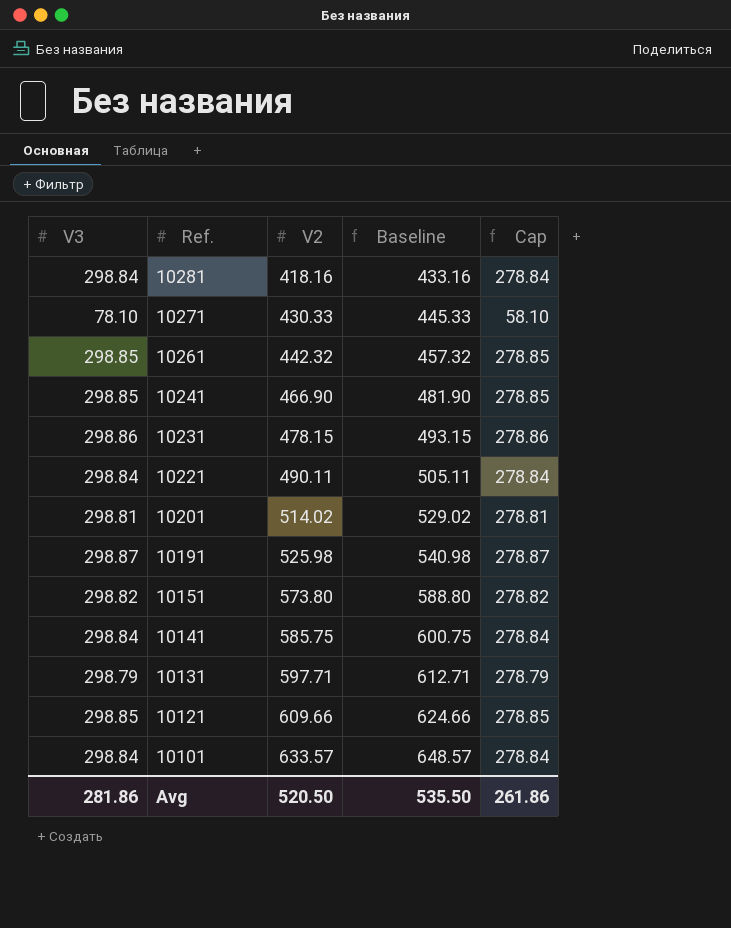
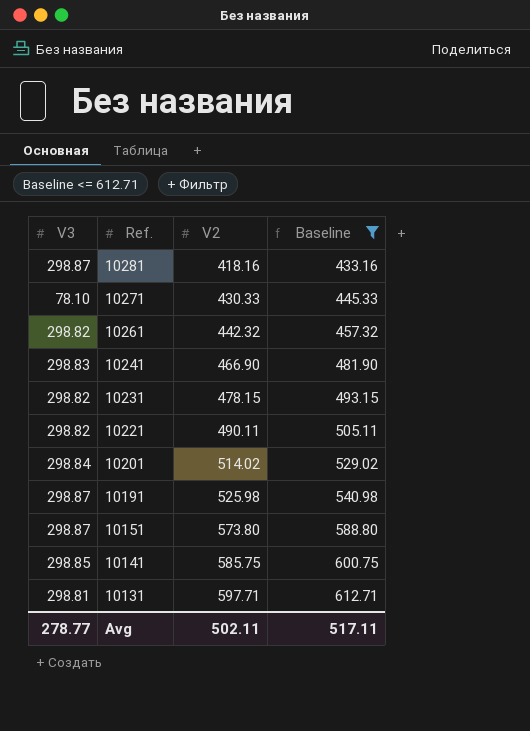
filter: none -> Baseline <= 612.71
column Cap | formula: [V3] - 20 -> none
10281 | V3: 298.84 -> 298.87
10261 | V3: 298.85 -> 298.82
10241 | V3: 298.85 -> 298.83
10231 | V3: 298.86 -> 298.82
10221 | V3: 298.84 -> 298.82
10201 | V3: 298.81 -> 298.84
10151 | V3: 298.82 -> 298.87
10141 | V3: 298.84 -> 298.85
10131 | V3: 298.79 -> 298.81
Avg | V3: 281.86 -> 278.77
Avg | V2: 520.50 -> 502.11
Avg | Baseline: 535.50 -> 517.11

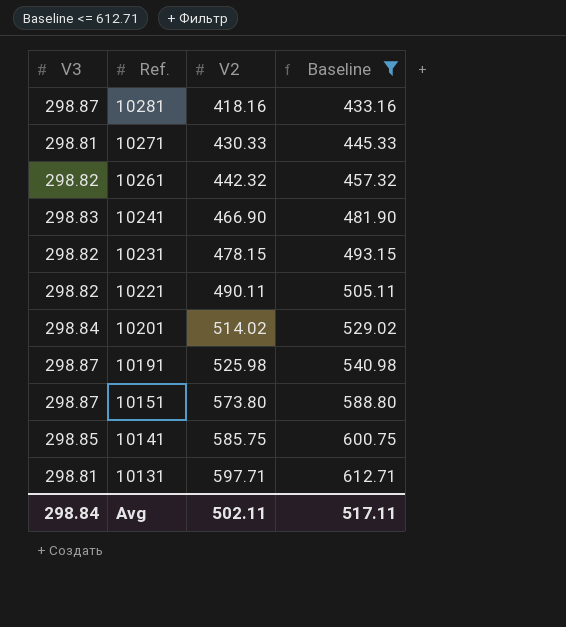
10271 | V3: 78.10 -> 298.81
Avg | V3: 278.77 -> 298.84

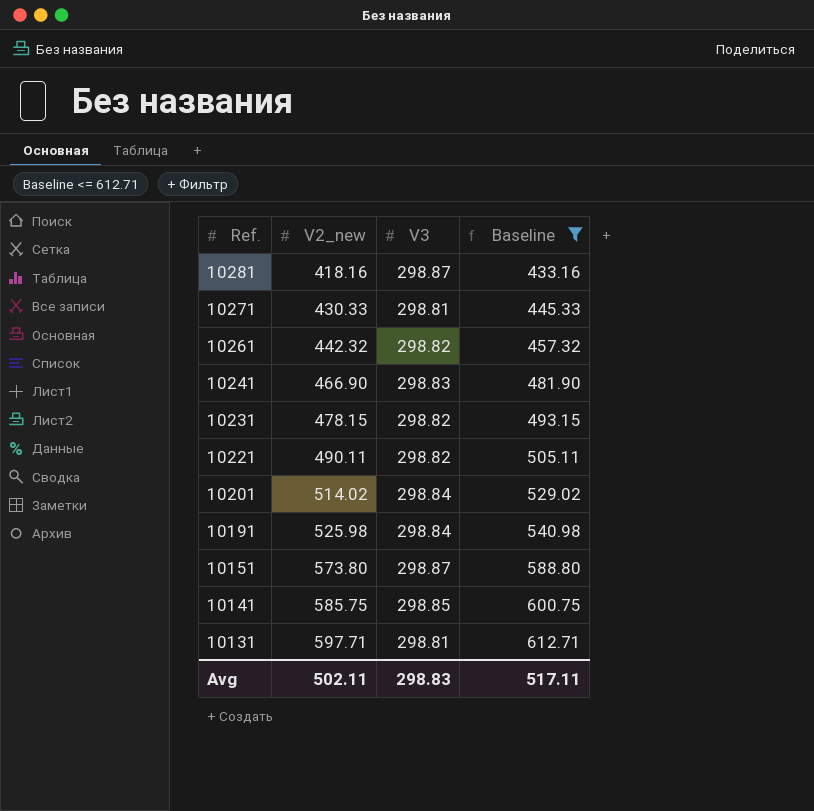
column name: V2 -> V2_new
column V3 | position: 1 -> 3
10191 | V3: 298.87 -> 298.84
Avg | V3: 298.84 -> 298.83

